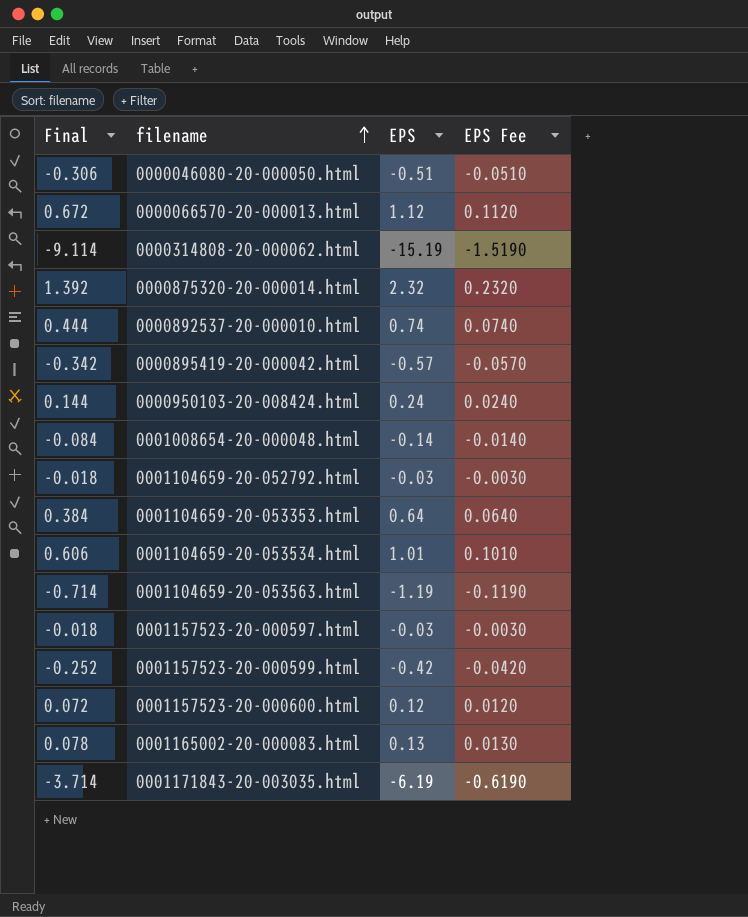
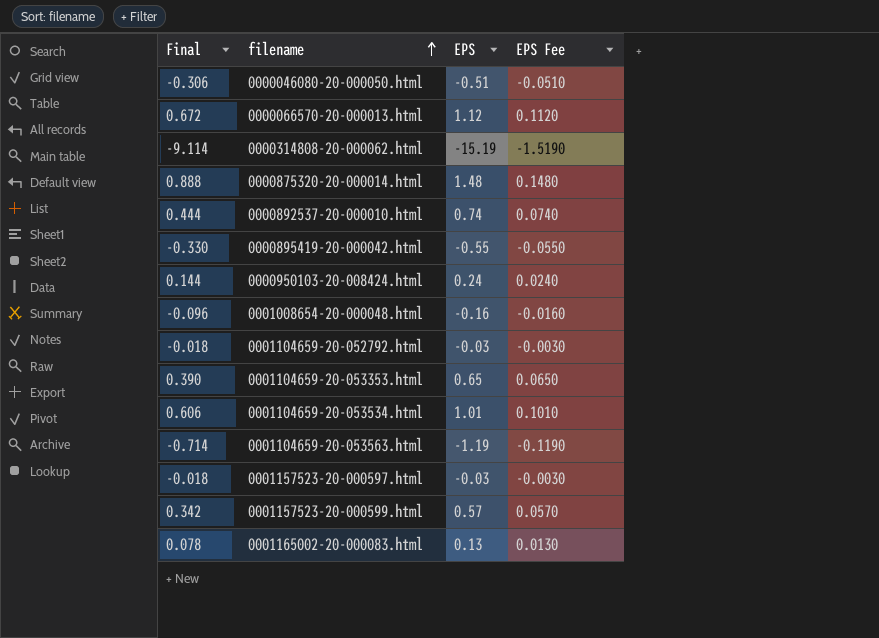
row 0001157523-20-000600.html: 0.072 | 0.12 | 0.0120 -> none
row 0001171843-20-003035.html: -3.714 | -6.19 | -0.6190 -> none
0000875320-20-000014.html | Final: 1.392 -> 0.888
0000875320-20-000014.html | EPS: 2.32 -> 1.48
0000875320-20-000014.html | EPS Fee: 0.2320 -> 0.1480
0000895419-20-000042.html | Final: -0.342 -> -0.330
0000895419-20-000042.html | EPS: -0.57 -> -0.55
0000895419-20-000042.html | EPS Fee: -0.0570 -> -0.0550
0001008654-20-000048.html | Final: -0.084 -> -0.096
0001008654-20-000048.html | EPS: -0.14 -> -0.16
0001008654-20-000048.html | EPS Fee: -0.0140 -> -0.0160
0001104659-20-053353.html | Final: 0.384 -> 0.390
0001104659-20-053353.html | EPS: 0.64 -> 0.65
0001104659-20-053353.html | EPS Fee: 0.0640 -> 0.0650
0001157523-20-000599.html | Final: -0.252 -> 0.342
0001157523-20-000599.html | EPS: -0.42 -> 0.57
0001157523-20-000599.html | EPS Fee: -0.0420 -> 0.0570

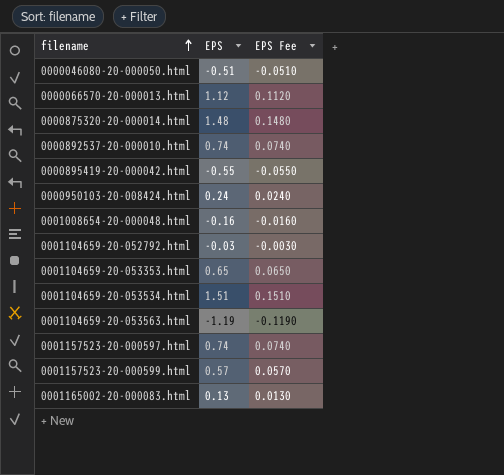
column Final | formula: [EPS] * 0.6 -> none
row 0000314808-20-000062.html: -9.114 | -15.19 | -1.5190 -> none
0001104659-20-053534.html | EPS: 1.01 -> 1.51
0001104659-20-053534.html | EPS Fee: 0.1010 -> 0.1510
0001157523-20-000597.html | EPS: -0.03 -> 0.74
0001157523-20-000597.html | EPS Fee: -0.0030 -> 0.0740

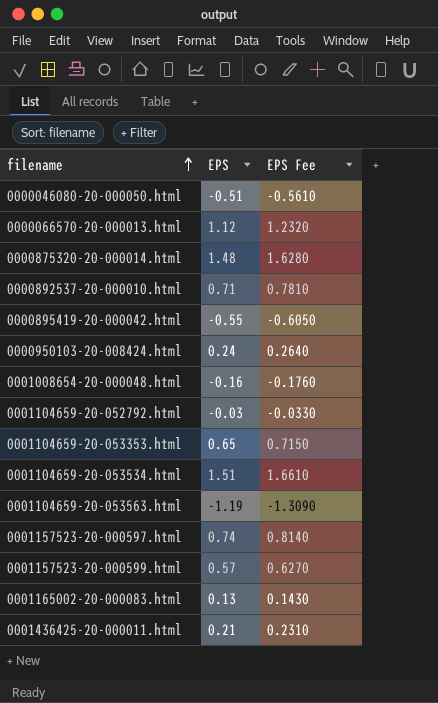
column EPS Fee | formula: [EPS] * 0.1 -> [EPS] * 1.1
0000892537-20-000010.html | EPS: 0.74 -> 0.71
row 0001436425-20-000011.html: none -> 0.21 | 0.2310

